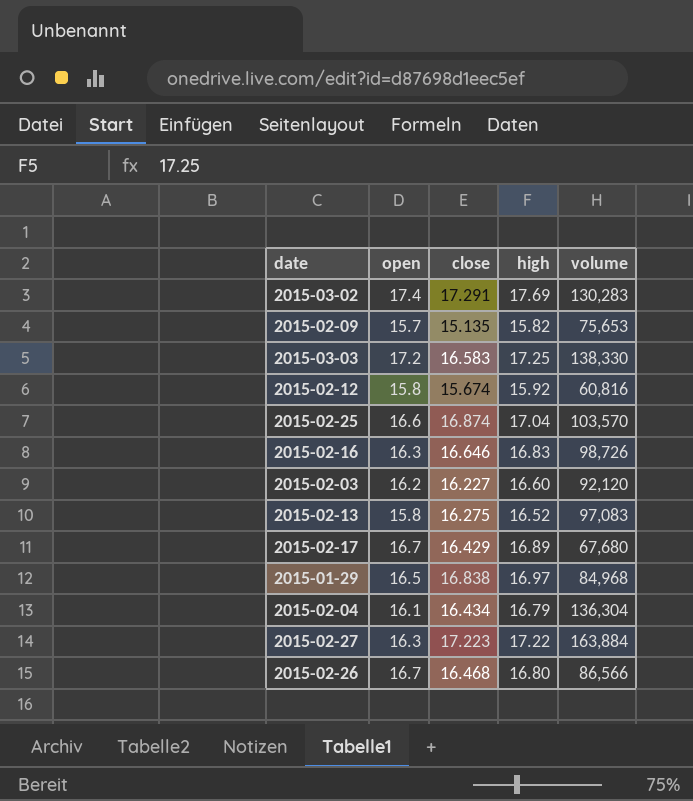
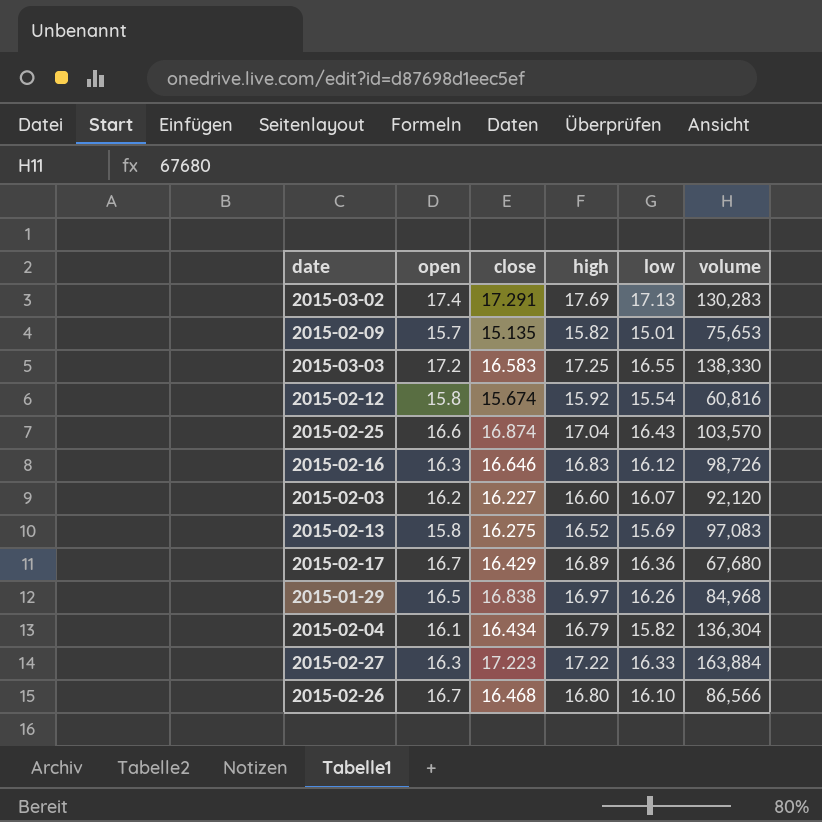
column low | position: none -> 5

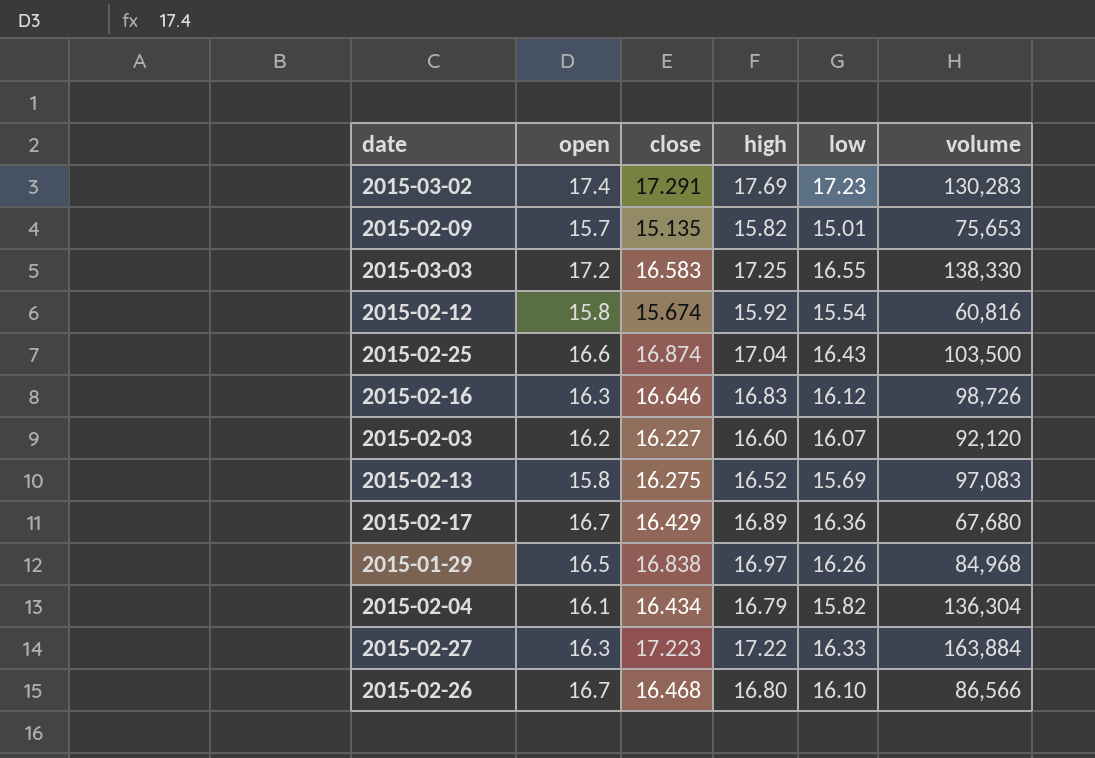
2015-03-02 | low: 17.13 -> 17.23
2015-02-25 | volume: 103,570 -> 103,500

